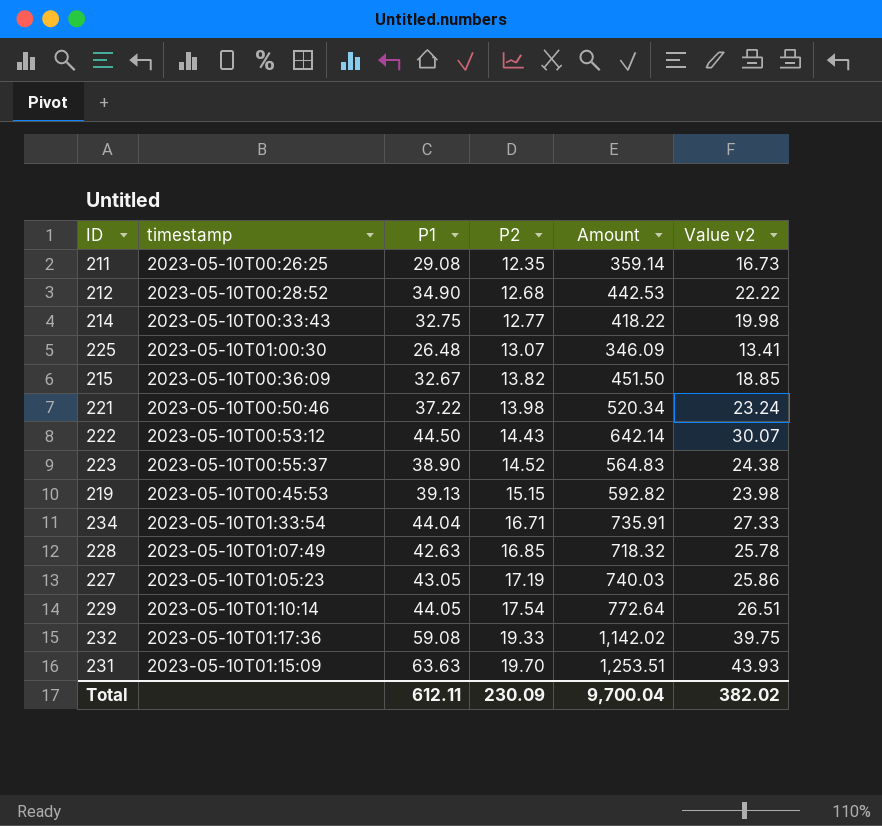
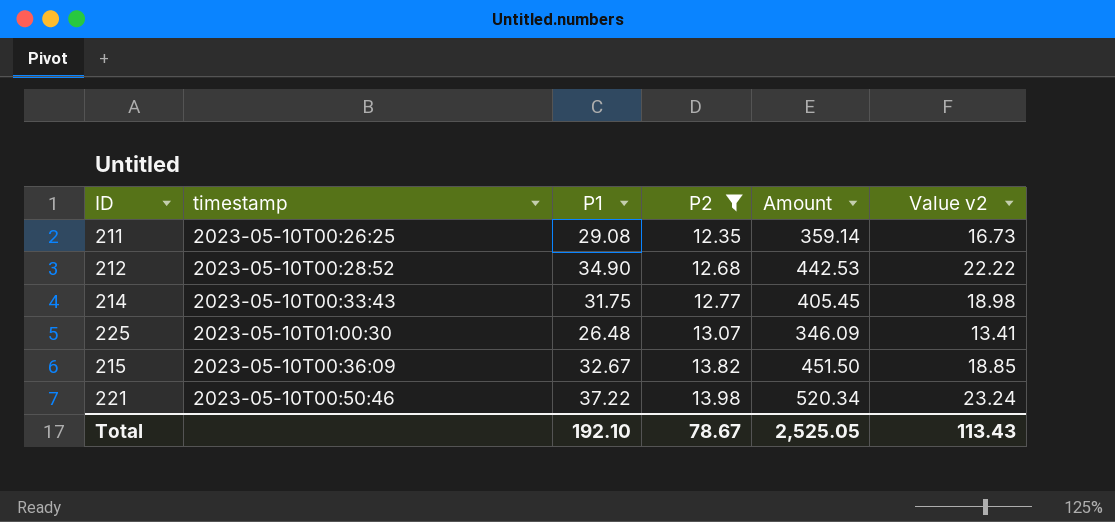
filter: none -> P2 <= 13.98
214 | P1: 32.75 -> 31.75
214 | Amount: 418.22 -> 405.45
214 | Value v2: 19.98 -> 18.98
Total | P1: 612.11 -> 192.10
Total | P2: 230.09 -> 78.67
Total | Amount: 9,700.04 -> 2,525.05
Total | Value v2: 382.02 -> 113.43

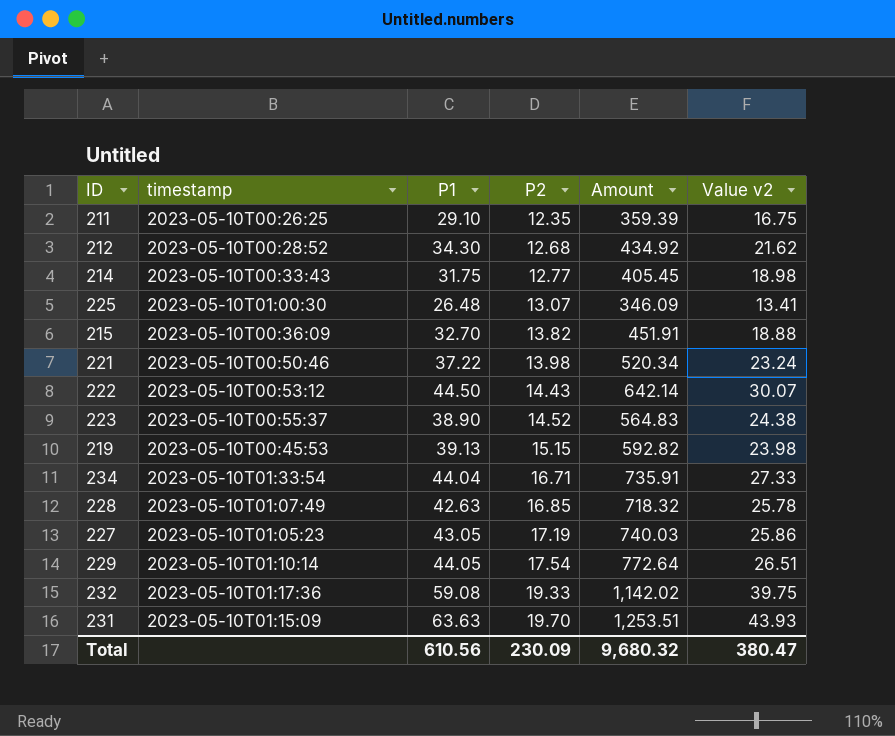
filter: P2 <= 13.98 -> none
211 | P1: 29.08 -> 29.10
211 | Amount: 359.14 -> 359.39
211 | Value v2: 16.73 -> 16.75
212 | P1: 34.90 -> 34.30
212 | Amount: 442.53 -> 434.92
212 | Value v2: 22.22 -> 21.62
215 | P1: 32.67 -> 32.70
215 | Amount: 451.50 -> 451.91
215 | Value v2: 18.85 -> 18.88
Total | P1: 192.10 -> 610.56
Total | P2: 78.67 -> 230.09
Total | Amount: 2,525.05 -> 9,680.32
Total | Value v2: 113.43 -> 380.47

